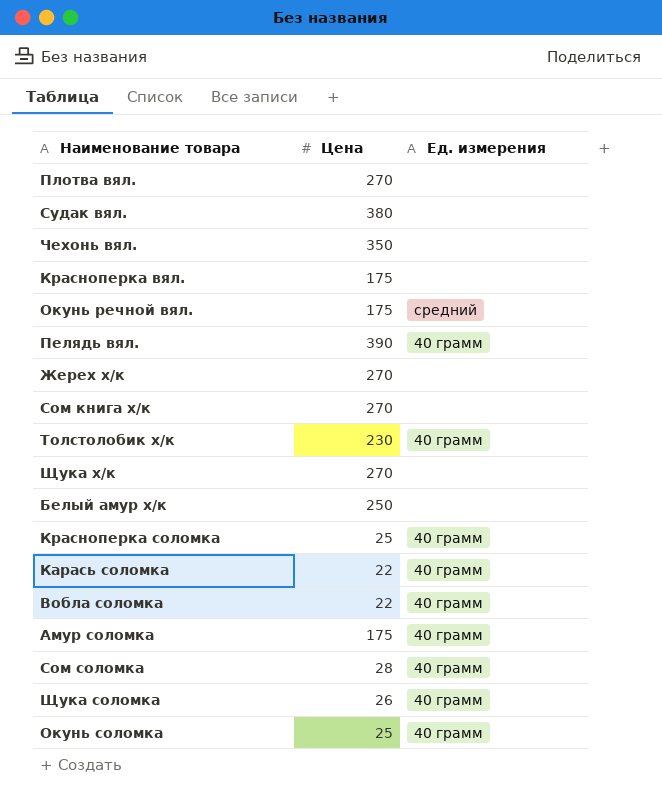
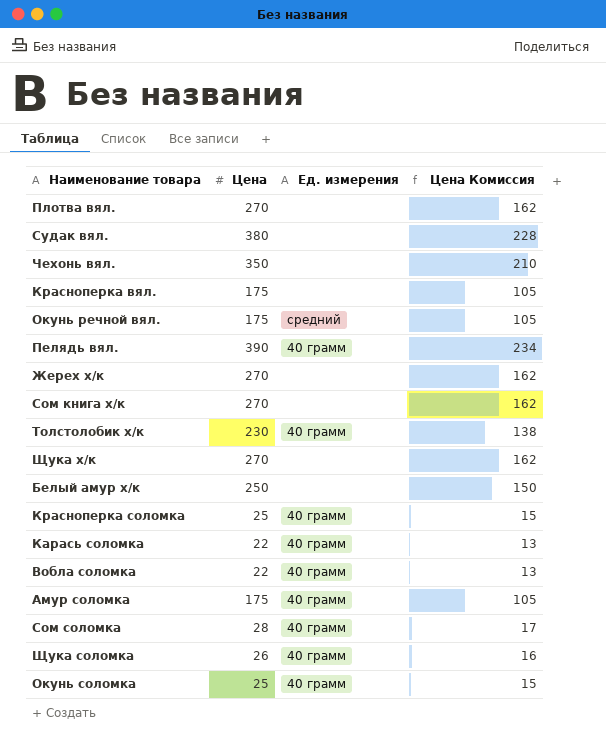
column Цена Комиссия | formula: none -> [Цена] * 0,6

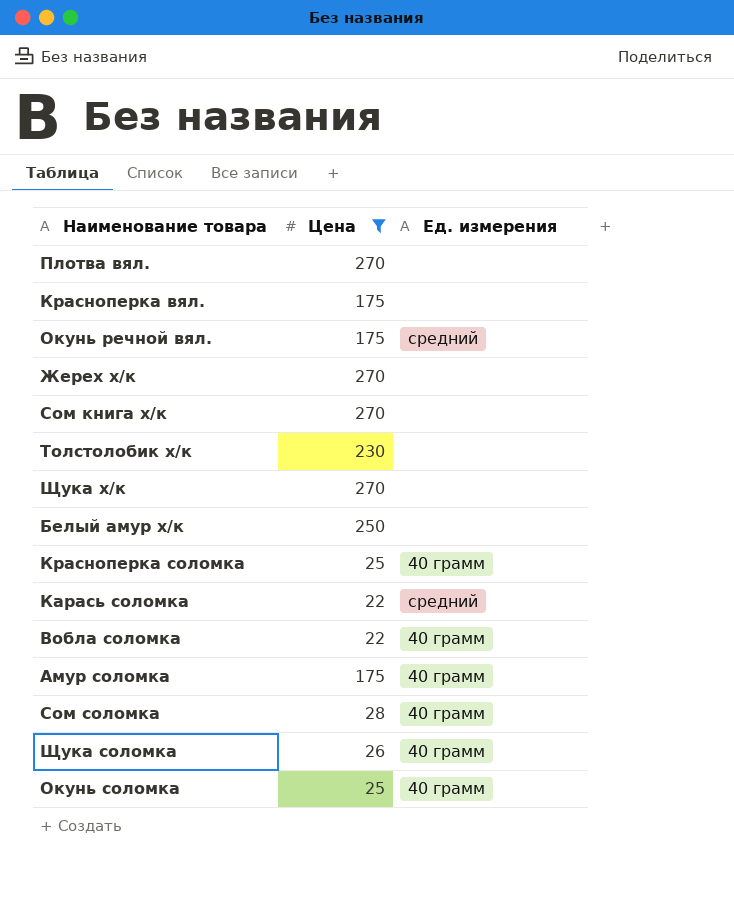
filter: none -> Цена <= 270
column Цена Комиссия | formula: [Цена] * 0,6 -> none
Толстолобик х/к | Ед. измерения: 40 грамм -> none
Карась соломка | Ед. измерения: 40 грамм -> средний

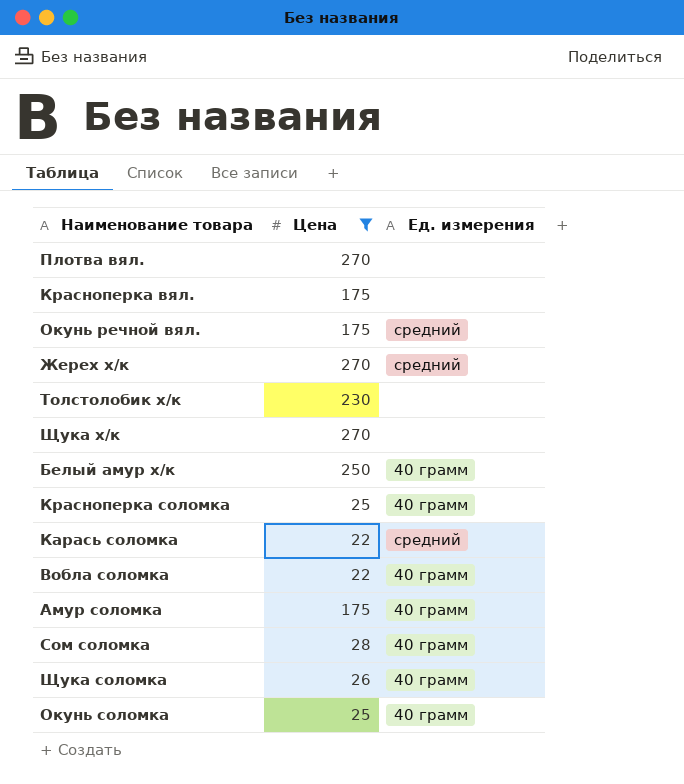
row Сом книга х/к: 270 | none -> none
Жерех х/к | Ед. измерения: none -> средний
Белый амур х/к | Ед. измерения: none -> 40 грамм

